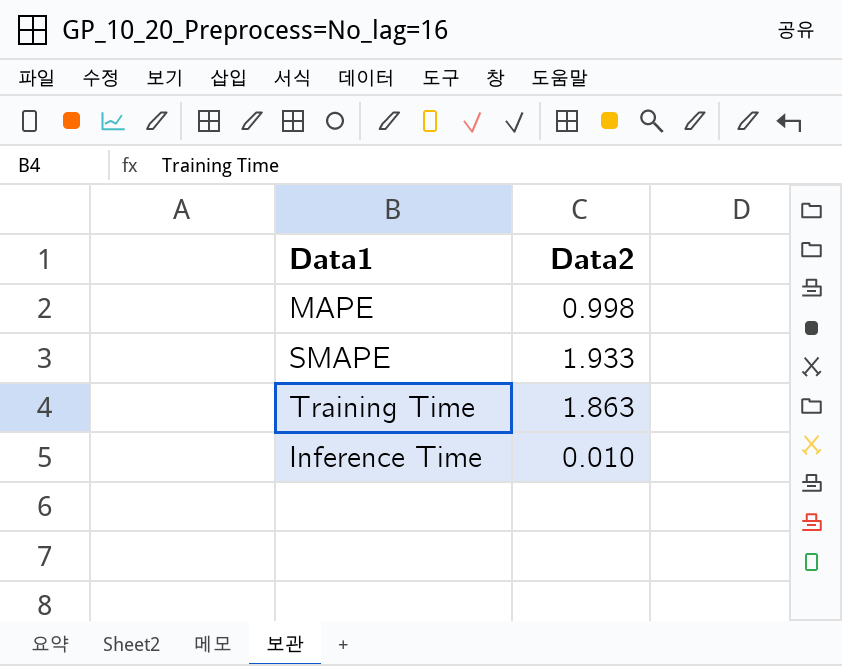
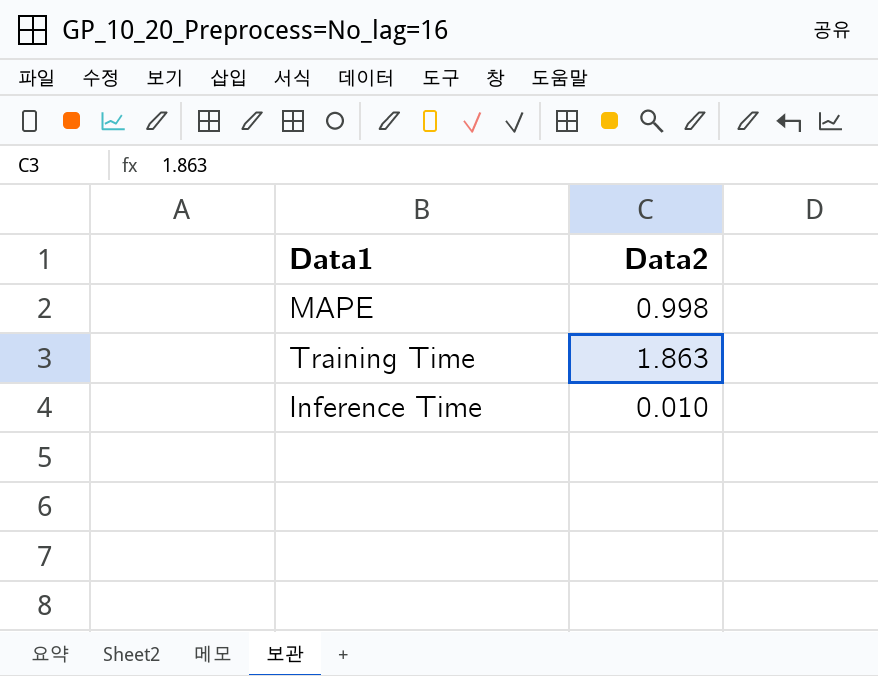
row SMAPE: 1.933 -> none

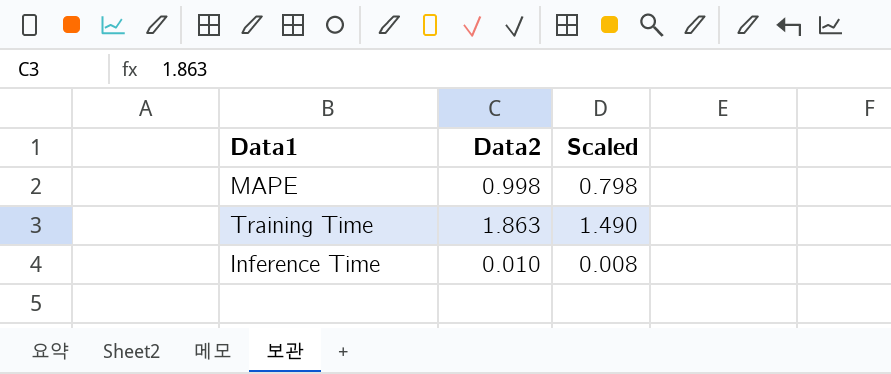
column Scaled | formula: none -> [Data2] * 0.8

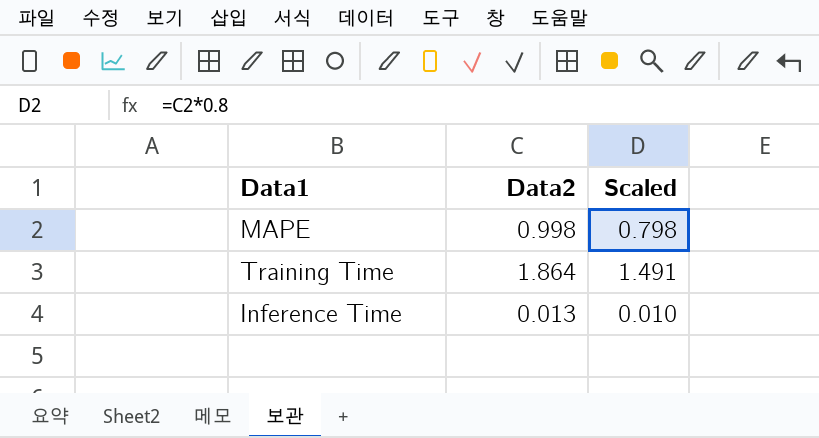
Training Time | Data2: 1.863 -> 1.864
Training Time | Scaled: 1.490 -> 1.491
Inference Time | Data2: 0.010 -> 0.013
Inference Time | Scaled: 0.008 -> 0.010

